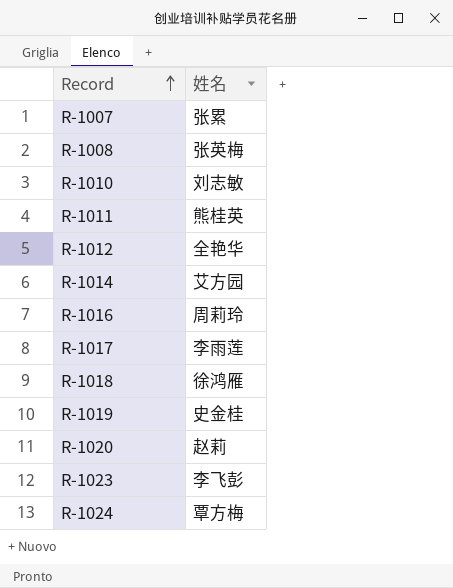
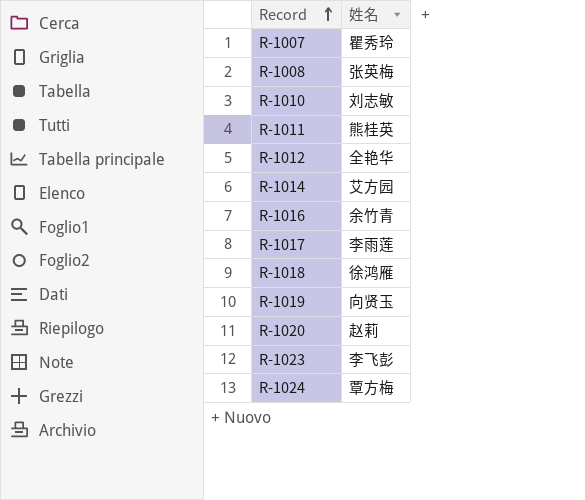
R-1007 | 姓名: 张累 -> 瞿秀玲
R-1016 | 姓名: 周莉玲 -> 余竹青
R-1019 | 姓名: 史金桂 -> 向贤玉

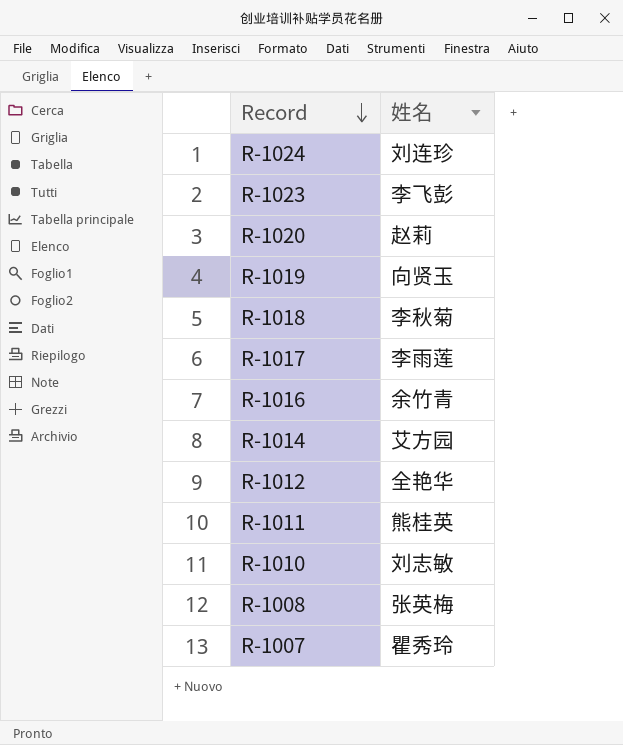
row order: Record ascending -> Record descending
R-1024 | 姓名: 覃方梅 -> 刘连珍
R-1018 | 姓名: 徐鸿雁 -> 李秋菊

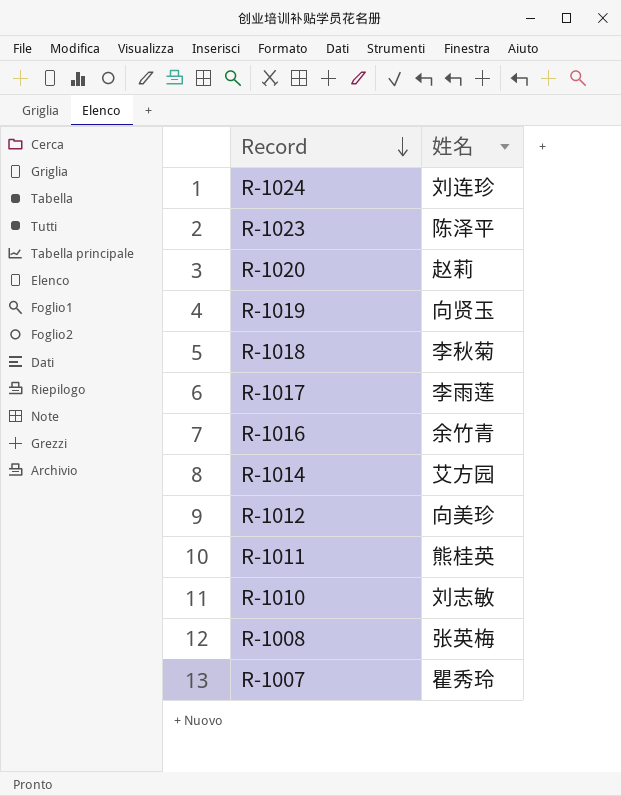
R-1023 | 姓名: 李飞彭 -> 陈泽平
R-1012 | 姓名: 全艳华 -> 向美珍

